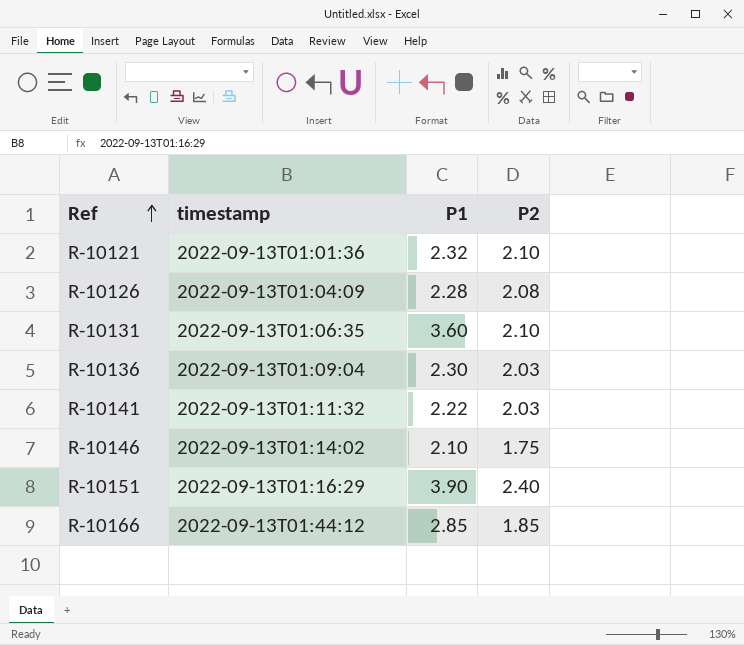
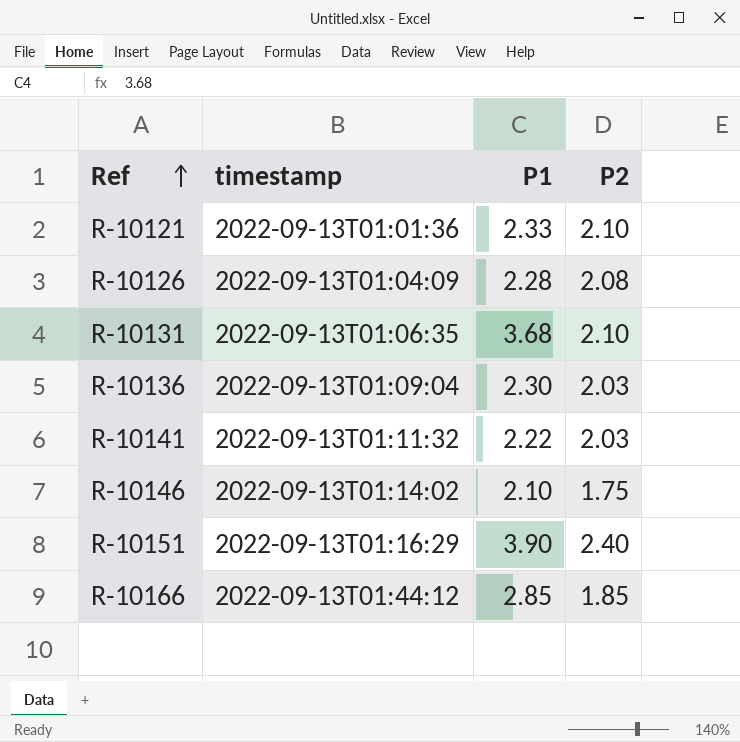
R-10121 | P1: 2.32 -> 2.33
R-10131 | P1: 3.60 -> 3.68

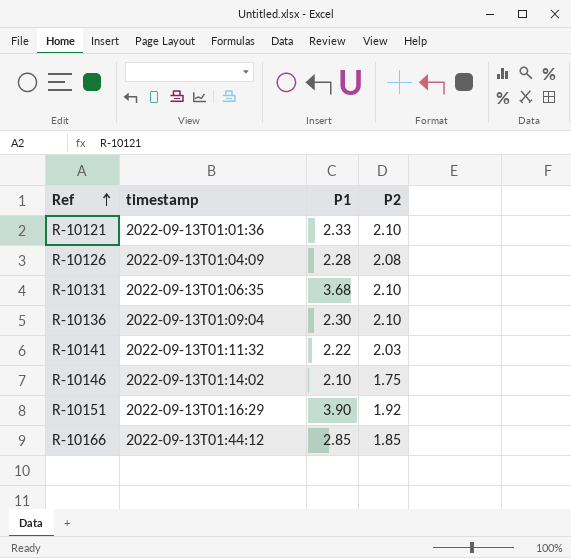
R-10136 | P2: 2.03 -> 2.10
R-10151 | P2: 2.40 -> 1.92

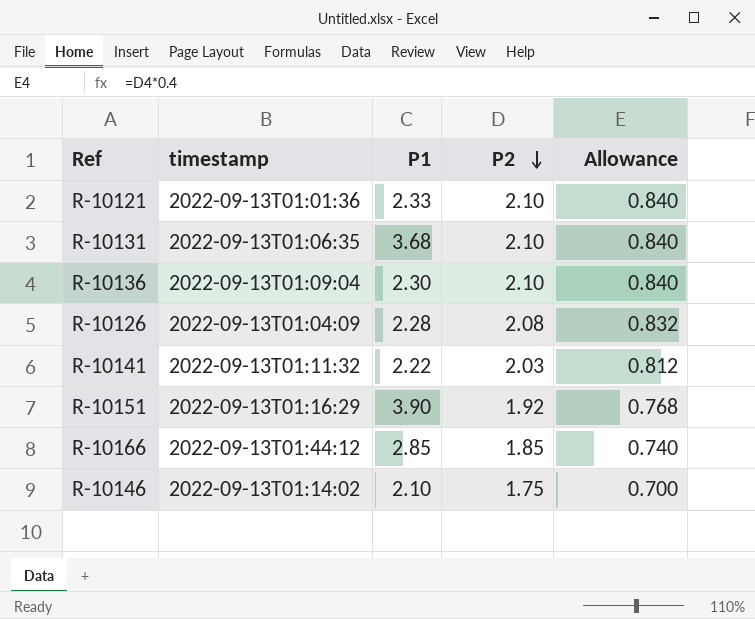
row order: Ref ascending -> P2 descending
column Allowance | formula: none -> [P2] * 0.4

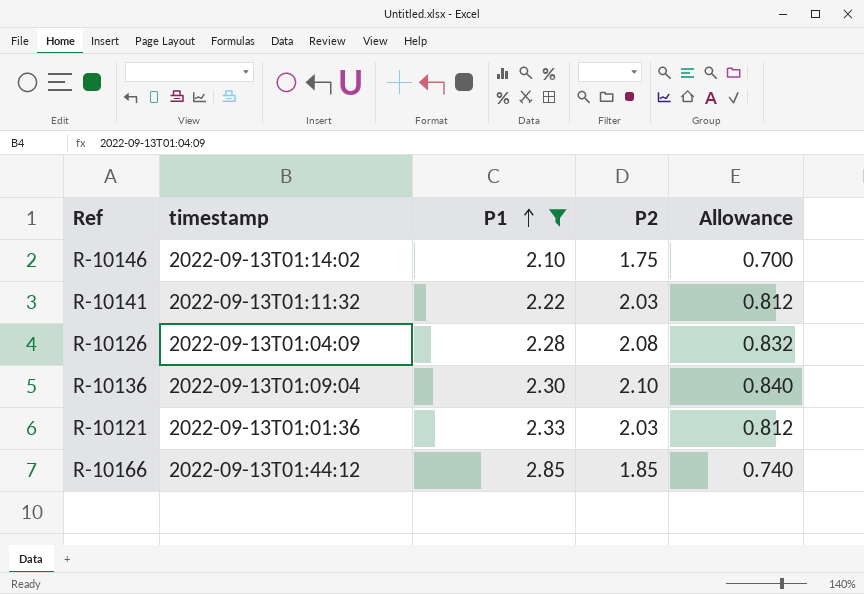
filter: none -> P1 <= 2.85
row order: P2 descending -> P1 ascending
R-10121 | P2: 2.10 -> 2.03
R-10121 | Allowance: 0.840 -> 0.812

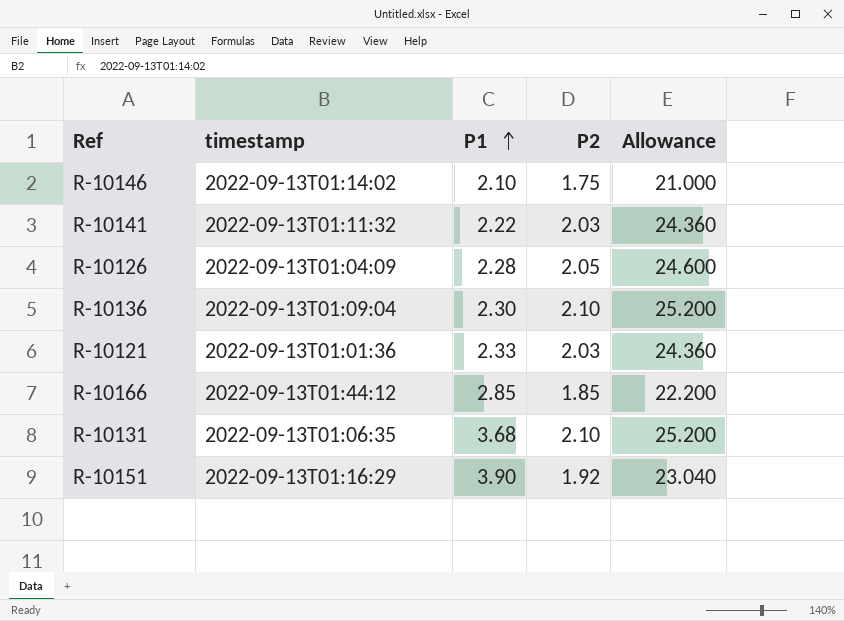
filter: P1 <= 2.85 -> none
column Allowance | formula: [P2] * 0.4 -> [P2] * 12
R-10126 | P2: 2.08 -> 2.05

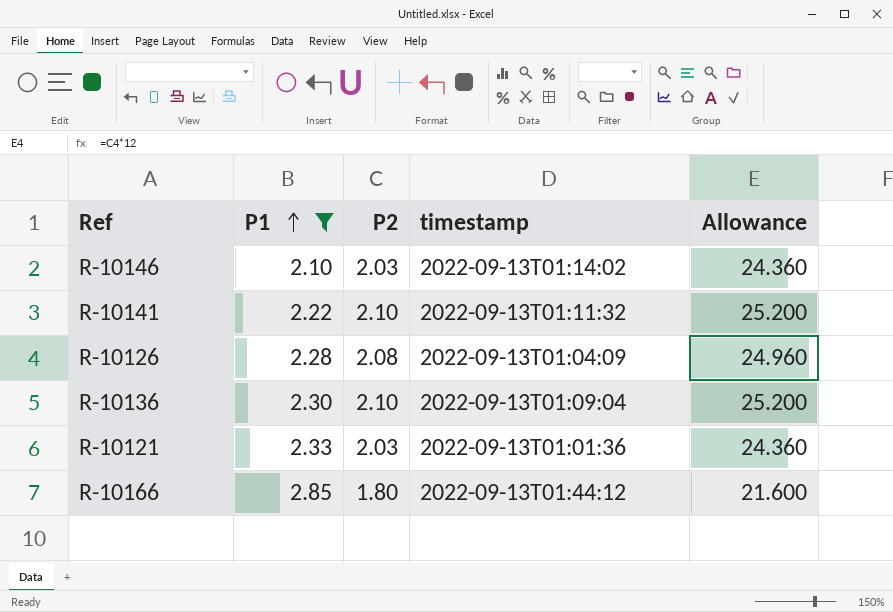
filter: none -> P1 <= 2.85
column timestamp | position: 2 -> 4
R-10146 | P2: 1.75 -> 2.03
R-10146 | Allowance: 21.000 -> 24.360
R-10141 | P2: 2.03 -> 2.10
R-10141 | Allowance: 24.360 -> 25.200
R-10126 | P2: 2.05 -> 2.08
R-10126 | Allowance: 24.600 -> 24.960
R-10166 | P2: 1.85 -> 1.80
R-10166 | Allowance: 22.200 -> 21.600

